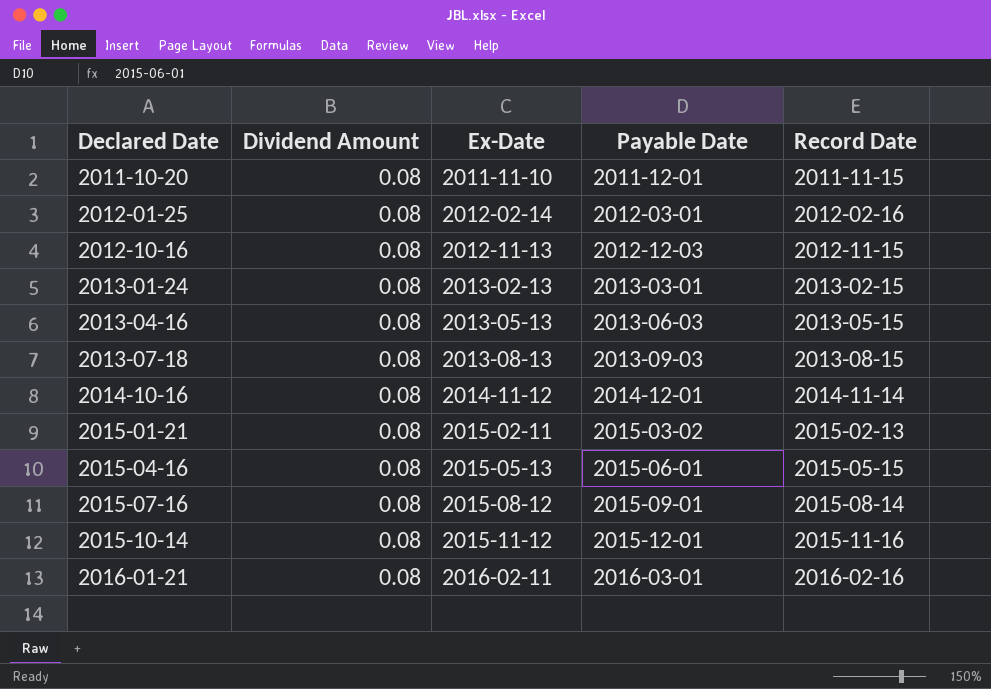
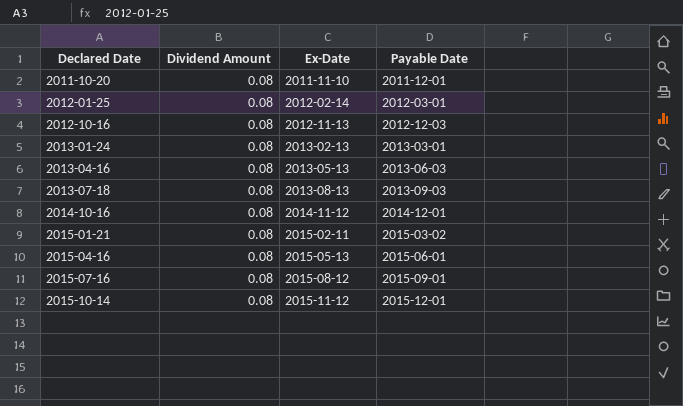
column Record Date | position: 5 -> none
row 2016-01-21: 0.08 | 2016-02-11 | 2016-03-01 | 2016-02-16 -> none

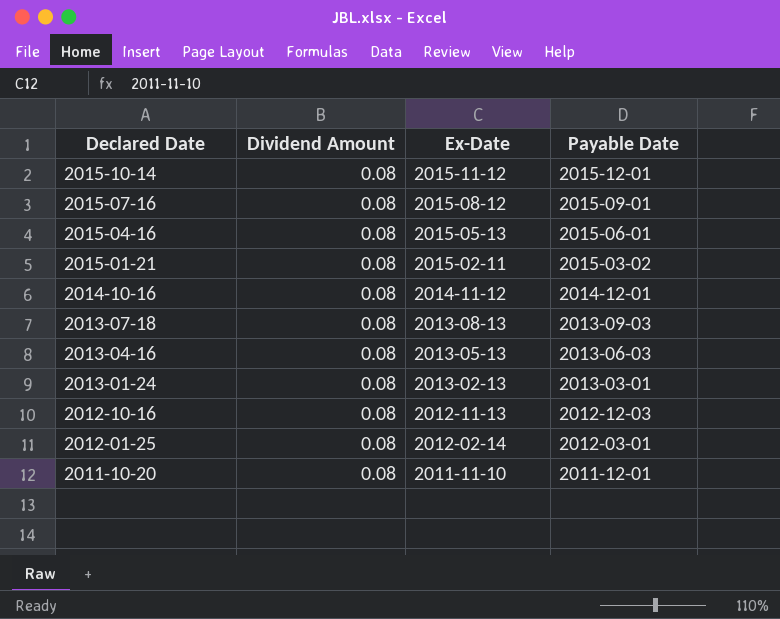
row order: Declared Date ascending -> Declared Date descending

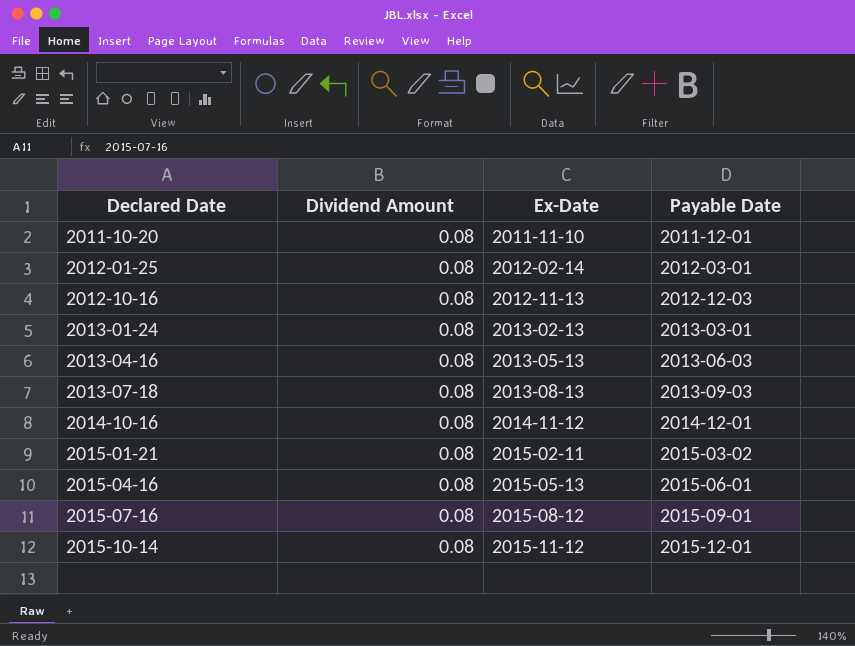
row order: Declared Date descending -> Declared Date ascending

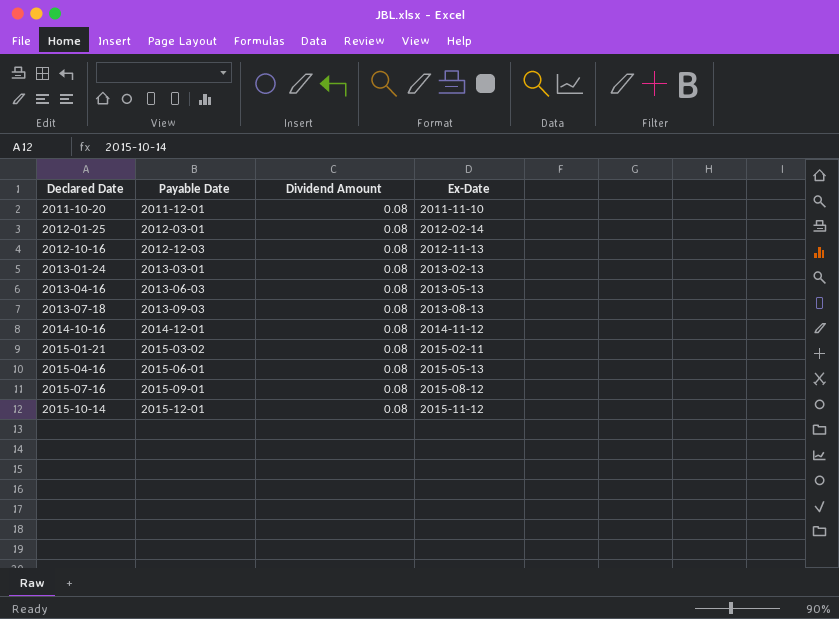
column Payable Date | position: 4 -> 2

